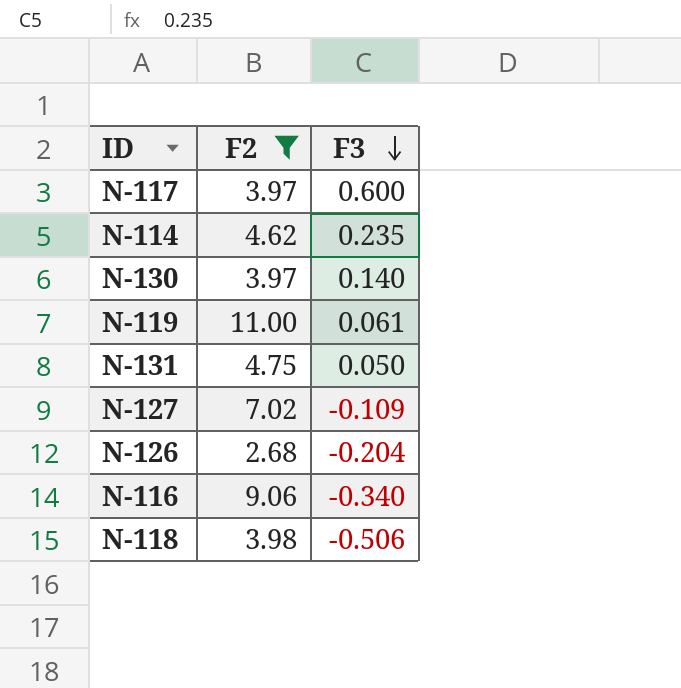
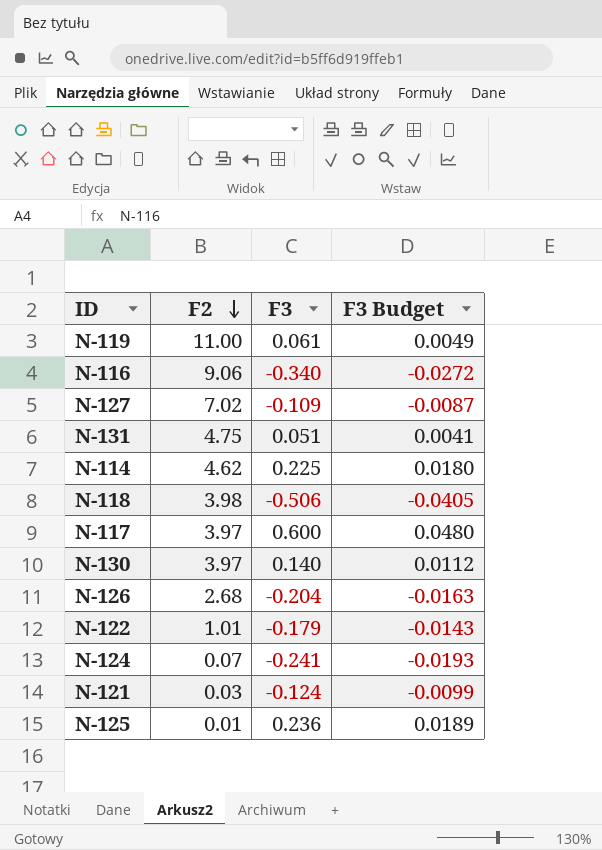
filter: F2 >= 2.68 -> none
row order: F3 descending -> F2 descending
column F3 Budget | formula: none -> [F3] * 0.08
N-131 | F3: 0.050 -> 0.051
N-114 | F3: 0.235 -> 0.225

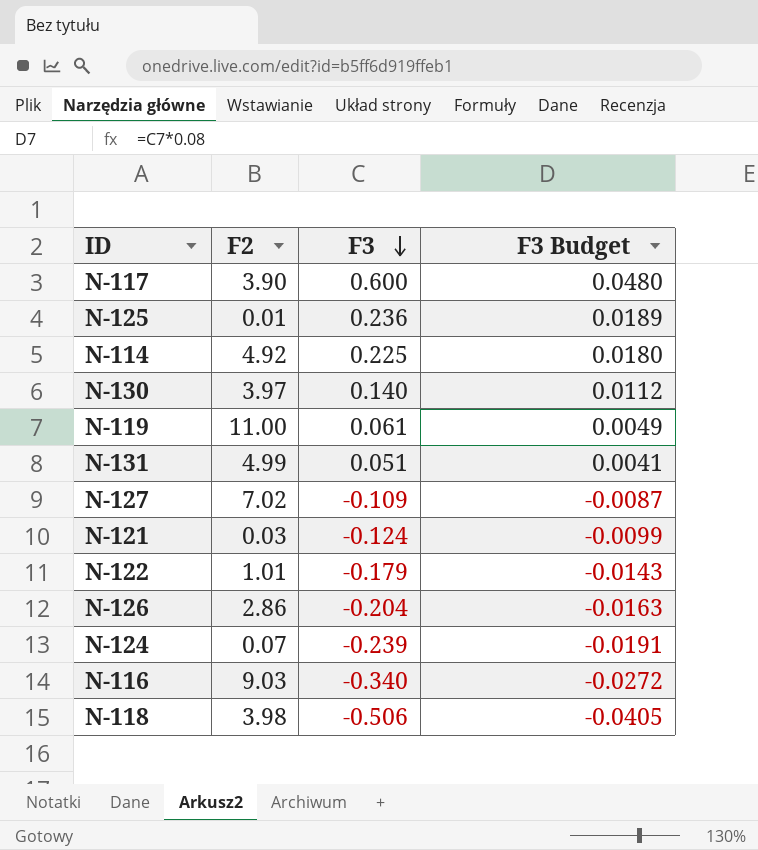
row order: F2 descending -> F3 descending
N-117 | F2: 3.97 -> 3.90
N-114 | F2: 4.62 -> 4.92
N-131 | F2: 4.75 -> 4.99
N-126 | F2: 2.68 -> 2.86
N-124 | F3: -0.241 -> -0.239
N-124 | F3 Budget: -0.0193 -> -0.0191
N-116 | F2: 9.06 -> 9.03

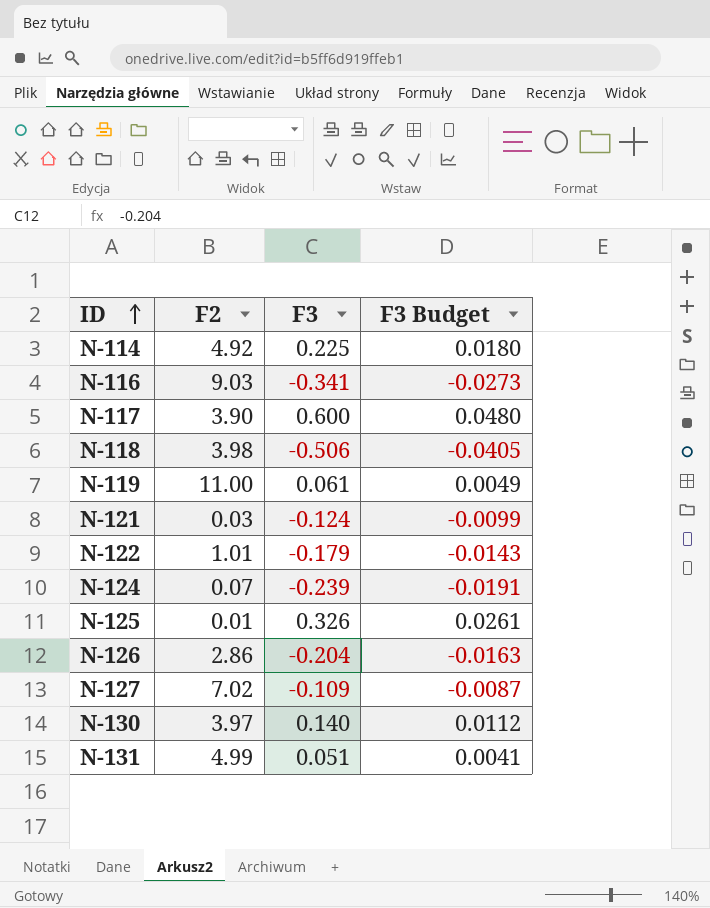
row order: F3 descending -> ID ascending
N-116 | F3: -0.340 -> -0.341
N-116 | F3 Budget: -0.0272 -> -0.0273
N-125 | F3: 0.236 -> 0.326
N-125 | F3 Budget: 0.0189 -> 0.0261

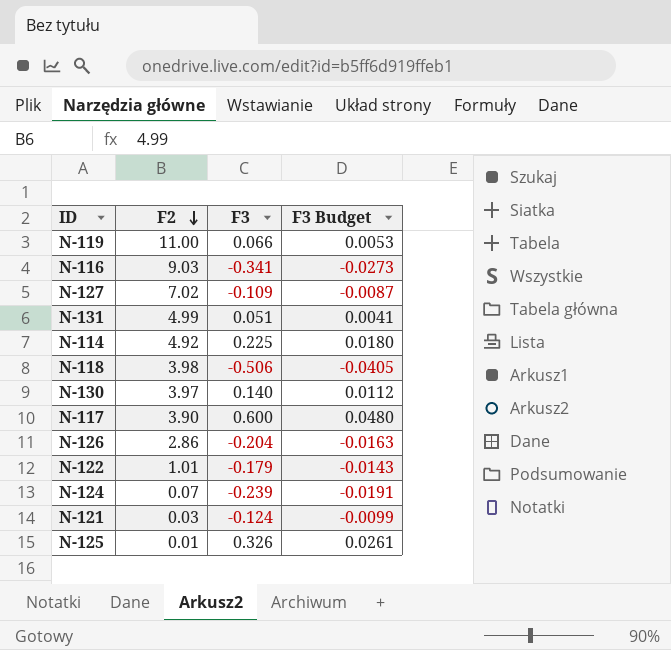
row order: ID ascending -> F2 descending
N-119 | F3: 0.061 -> 0.066
N-119 | F3 Budget: 0.0049 -> 0.0053

